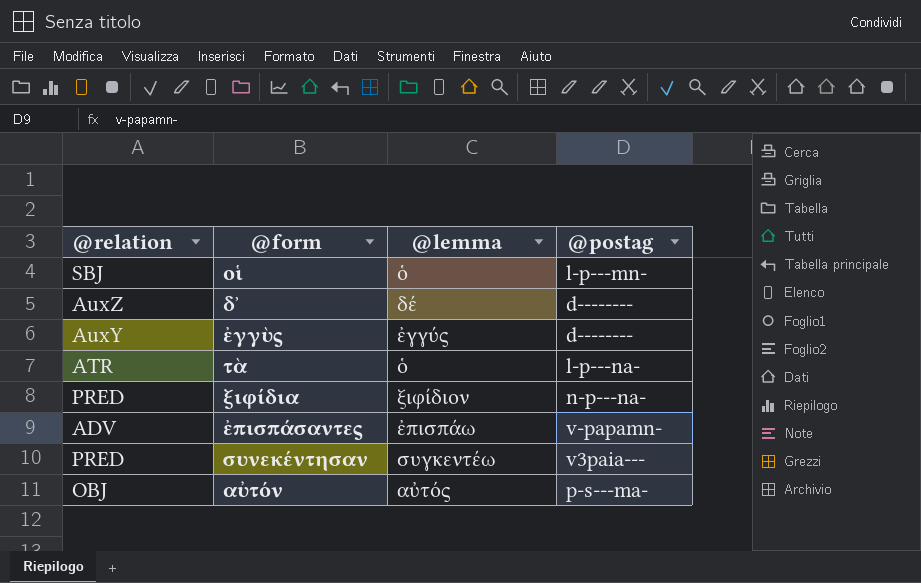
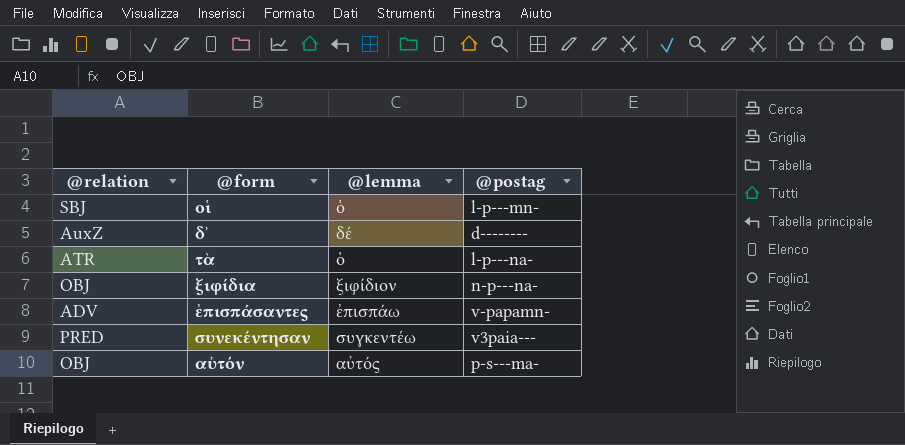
row ἐγγὺς: AuxY | ἐγγύς | d-------- -> none
ξιφίδια | @relation: PRED -> OBJ

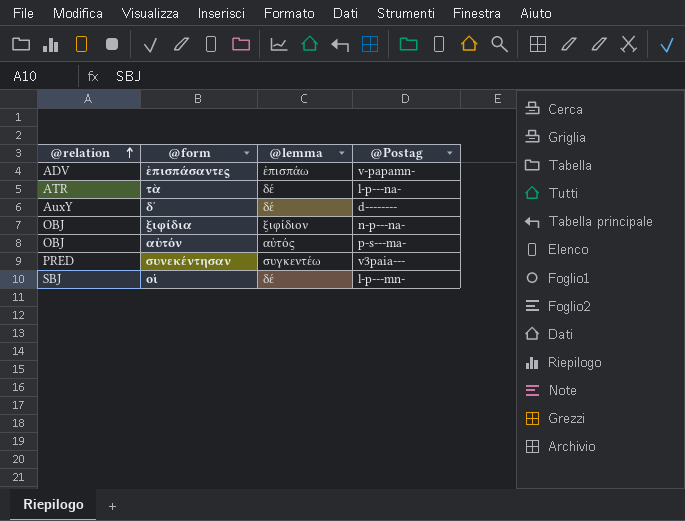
row order: none -> @relation ascending
column name: @postag -> @Postag
τὰ | @lemma: ὁ -> δέ
δʼ | @relation: AuxZ -> AuxY
οἱ | @lemma: ὁ -> δέ

